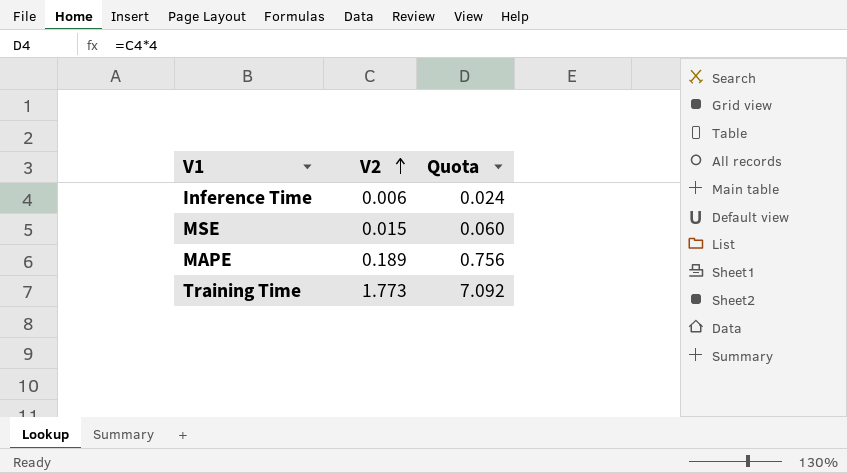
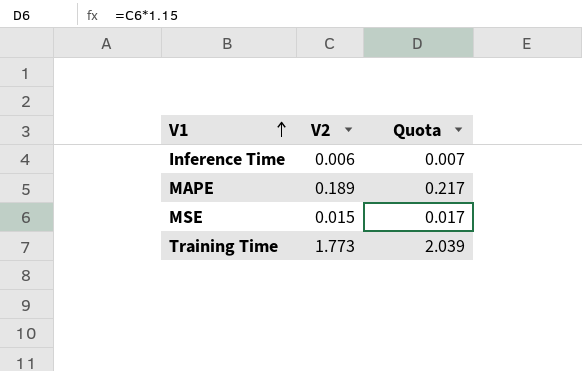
row order: V2 ascending -> V1 ascending
column Quota | formula: [V2] * 4 -> [V2] * 1.15

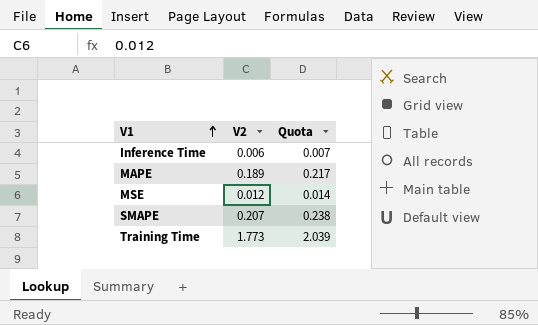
MSE | V2: 0.015 -> 0.012
MSE | Quota: 0.017 -> 0.014
row SMAPE: none -> 0.207 | 0.238

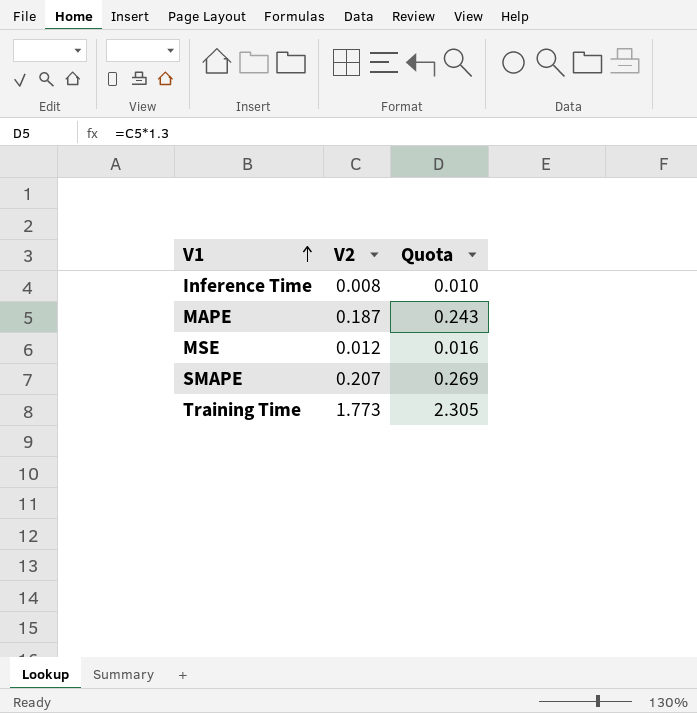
column Quota | formula: [V2] * 1.15 -> [V2] * 1.3
Inference Time | V2: 0.006 -> 0.008
MAPE | V2: 0.189 -> 0.187

